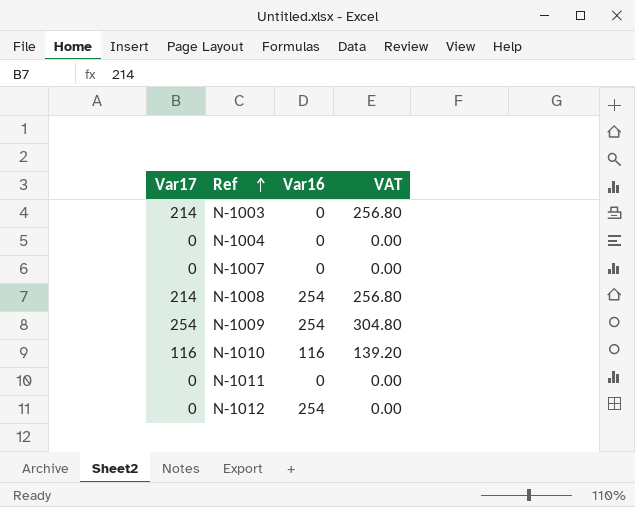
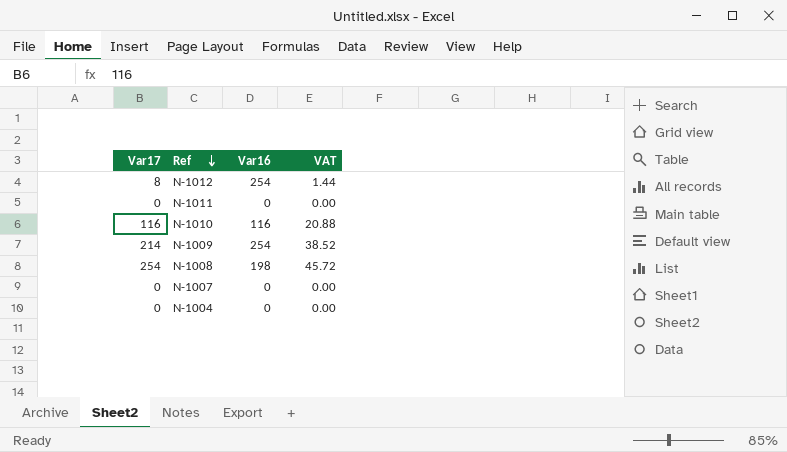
row order: Ref ascending -> Ref descending
column VAT | formula: [Var17] * 1.2 -> [Var17] * 0.18
row N-1003: 214 | 0 | 256.80 -> none
N-1012 | Var17: 0 -> 8
N-1009 | Var17: 254 -> 214
N-1008 | Var17: 214 -> 254
N-1008 | Var16: 254 -> 198

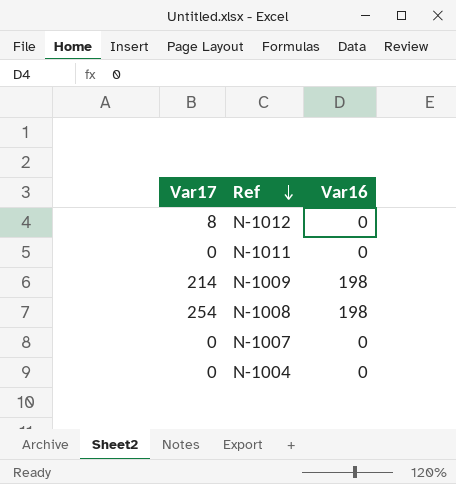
column VAT | formula: [Var17] * 0.18 -> none
row N-1010: 116 | 116 | 20.88 -> none
N-1012 | Var16: 254 -> 0
N-1009 | Var16: 254 -> 198

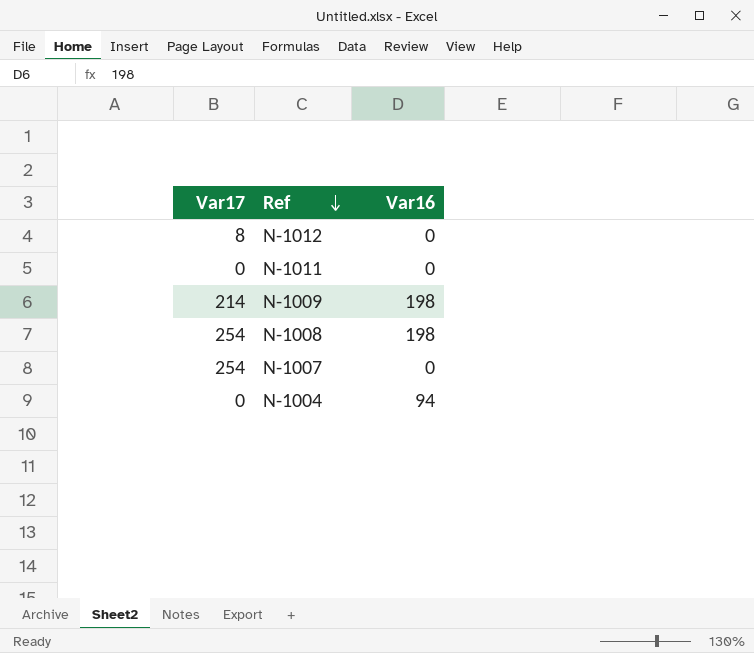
N-1007 | Var17: 0 -> 254
N-1004 | Var16: 0 -> 94

